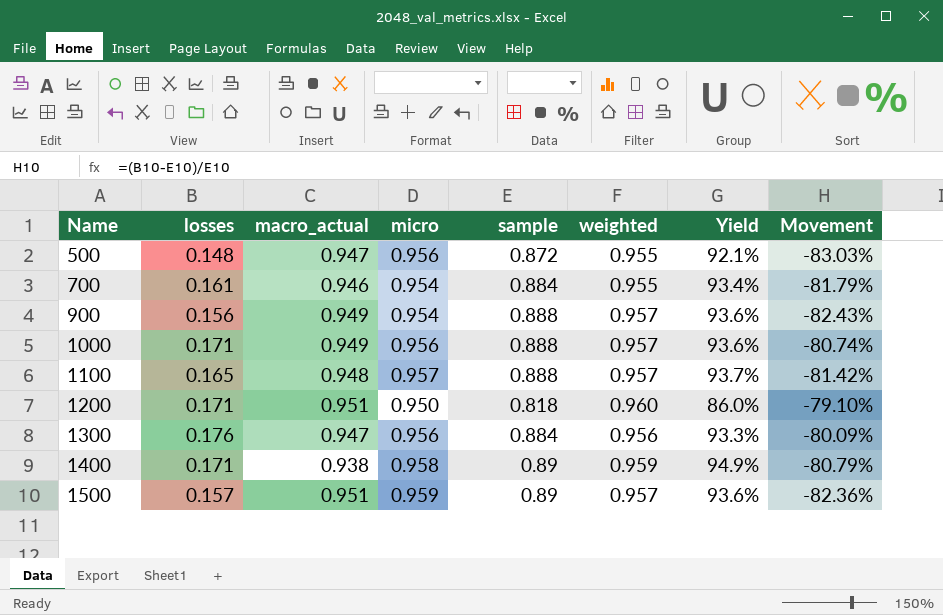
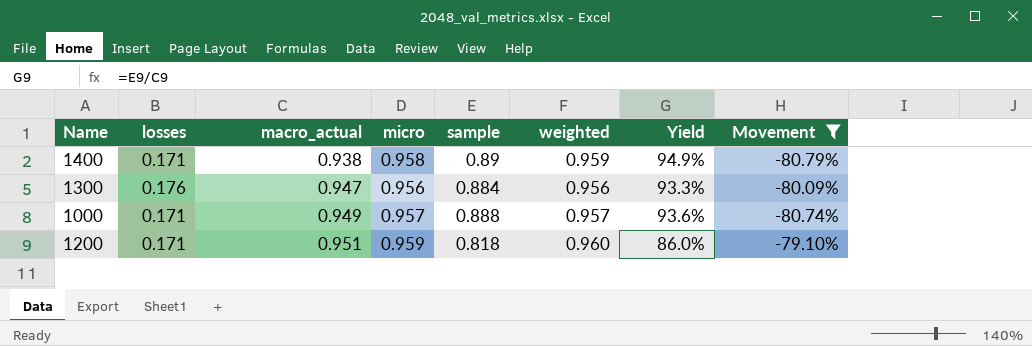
filter: none -> Movement >= -80.79%
row order: Name ascending -> macro_actual ascending
1000 | micro: 0.956 -> 0.957
1200 | micro: 0.950 -> 0.959

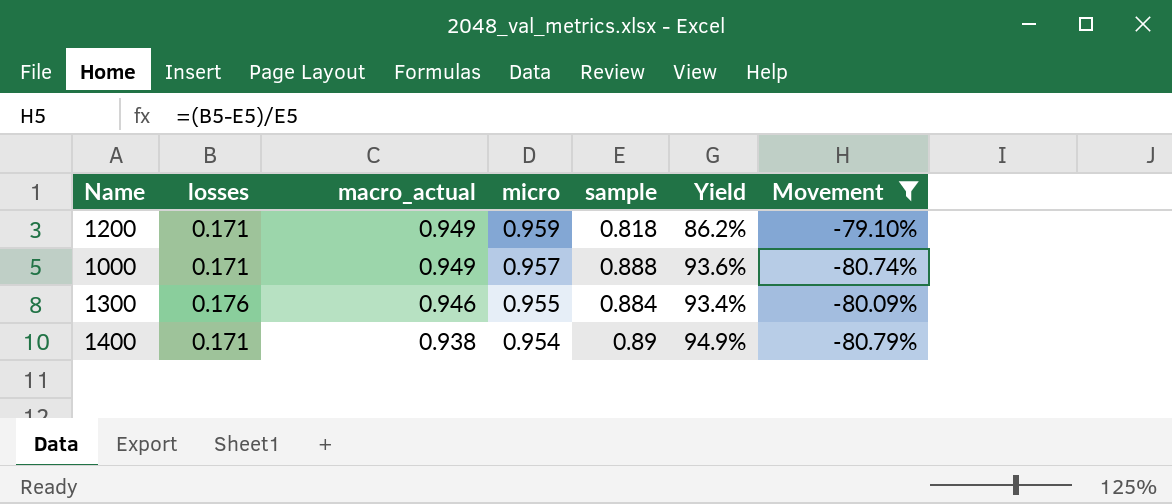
row order: macro_actual ascending -> macro_actual descending
column weighted | position: 6 -> none
1200 | macro_actual: 0.951 -> 0.949
1200 | Yield: 86.0% -> 86.2%
1300 | macro_actual: 0.947 -> 0.946
1300 | micro: 0.956 -> 0.955
1300 | Yield: 93.3% -> 93.4%
1400 | micro: 0.958 -> 0.954

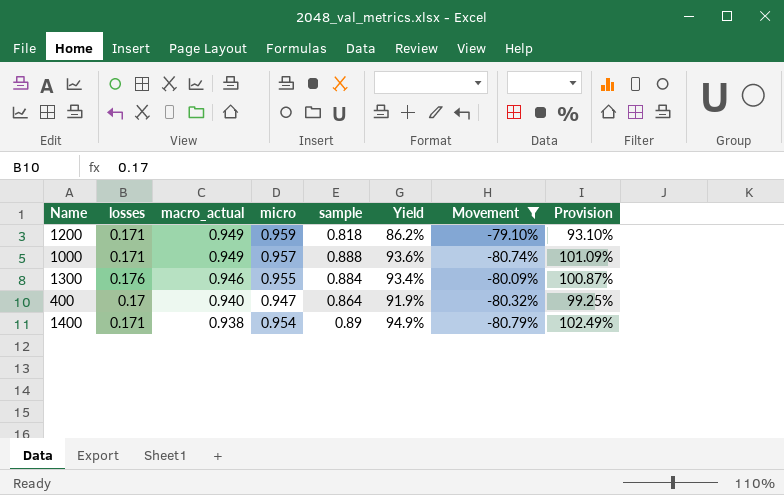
column Provision | formula: none -> [Yield] * 1.08
row 400: none -> 0.17 | 0.940 | 0.947 | 0.864 | 91.9% | -80.32% | 99.25%

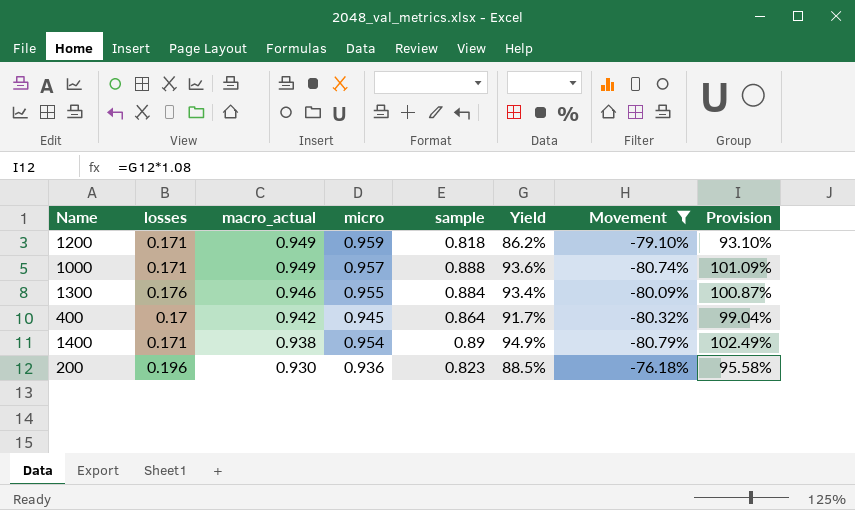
400 | macro_actual: 0.940 -> 0.942
400 | micro: 0.947 -> 0.945
400 | Yield: 91.9% -> 91.7%
400 | Provision: 99.25% -> 99.04%
row 200: none -> 0.196 | 0.930 | 0.936 | 0.823 | 88.5% | -76.18% | 95.58%

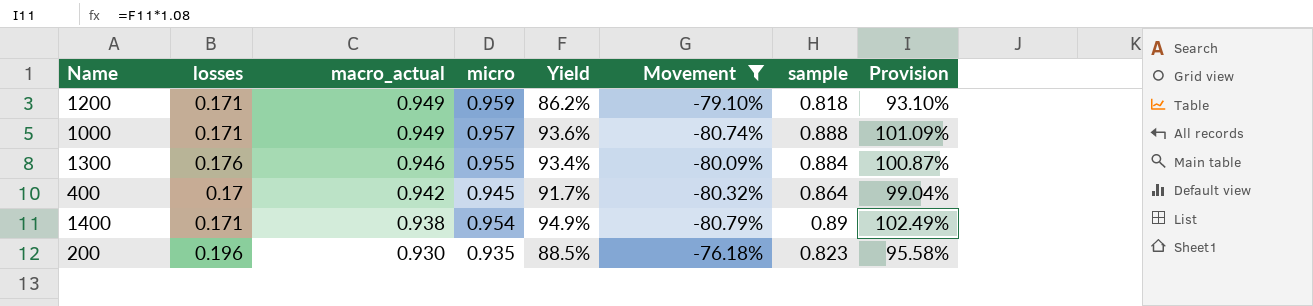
column sample | position: 5 -> 7
200 | micro: 0.936 -> 0.935

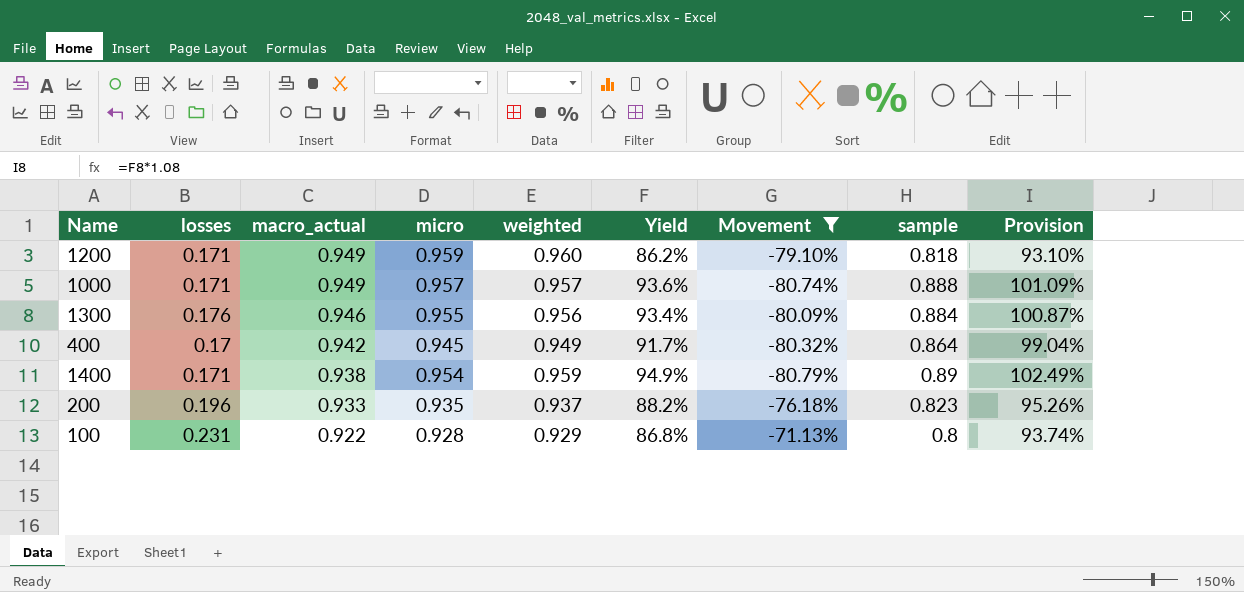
column weighted | position: none -> 5
200 | macro_actual: 0.930 -> 0.933
200 | Yield: 88.5% -> 88.2%
200 | Provision: 95.58% -> 95.26%
row 100: none -> 0.231 | 0.922 | 0.928 | 0.929 | 86.8% | -71.13% | 0.8 | 93.74%

